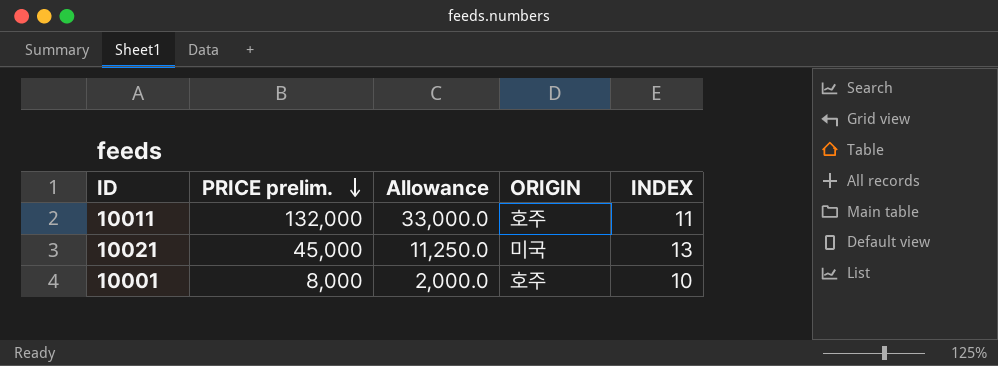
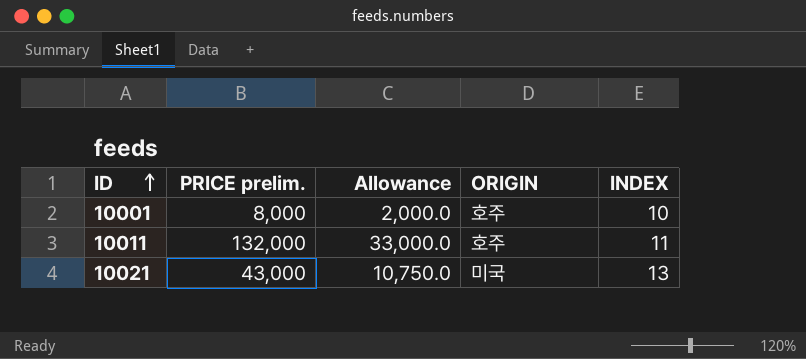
row order: PRICE prelim. descending -> ID ascending
10021 | PRICE prelim.: 45,000 -> 43,000
10021 | Allowance: 11,250.0 -> 10,750.0

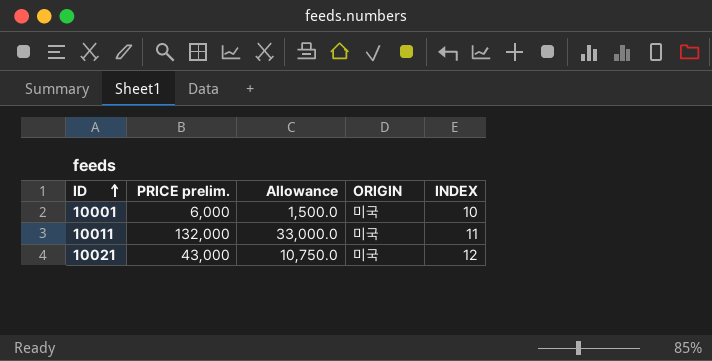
10001 | PRICE prelim.: 8,000 -> 6,000
10001 | Allowance: 2,000.0 -> 1,500.0
10001 | ORIGIN: 호주 -> 미국
10011 | ORIGIN: 호주 -> 미국
10021 | INDEX: 13 -> 12

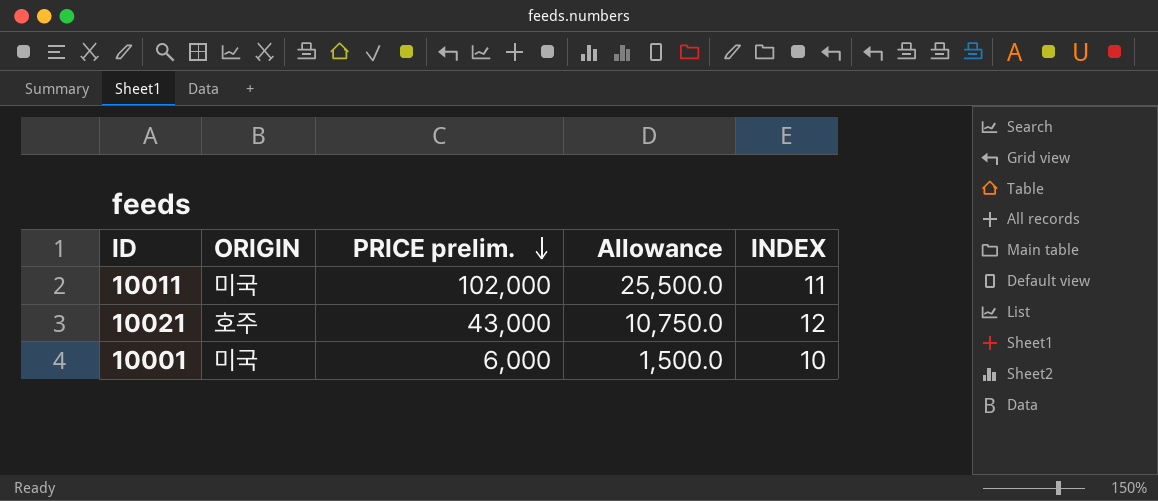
row order: ID ascending -> PRICE prelim. descending
column ORIGIN | position: 4 -> 2
10011 | PRICE prelim.: 132,000 -> 102,000
10011 | Allowance: 33,000.0 -> 25,500.0
10021 | ORIGIN: 미국 -> 호주

